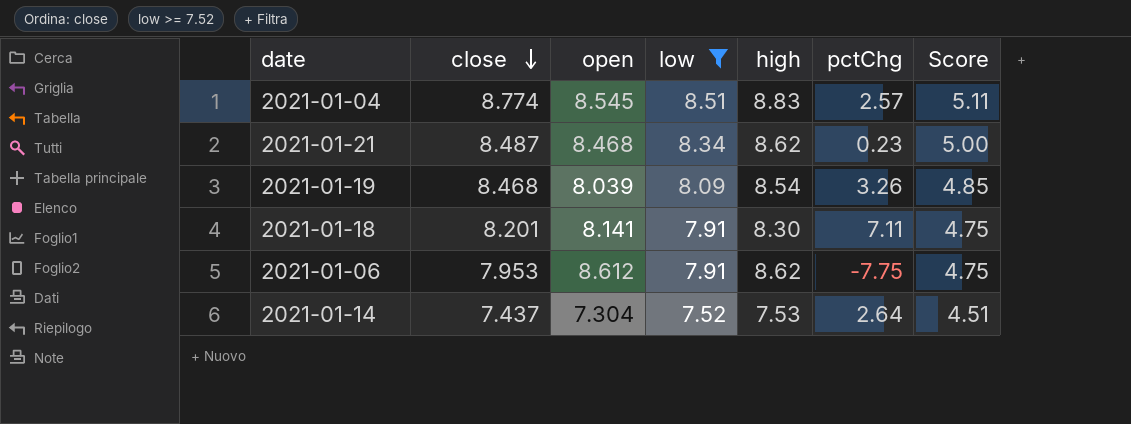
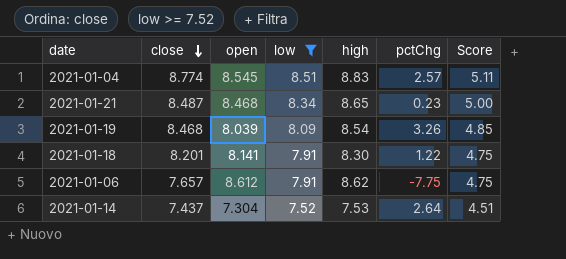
2021-01-21 | high: 8.62 -> 8.65
2021-01-18 | pctChg: 7.11 -> 1.22
2021-01-06 | close: 7.953 -> 7.657

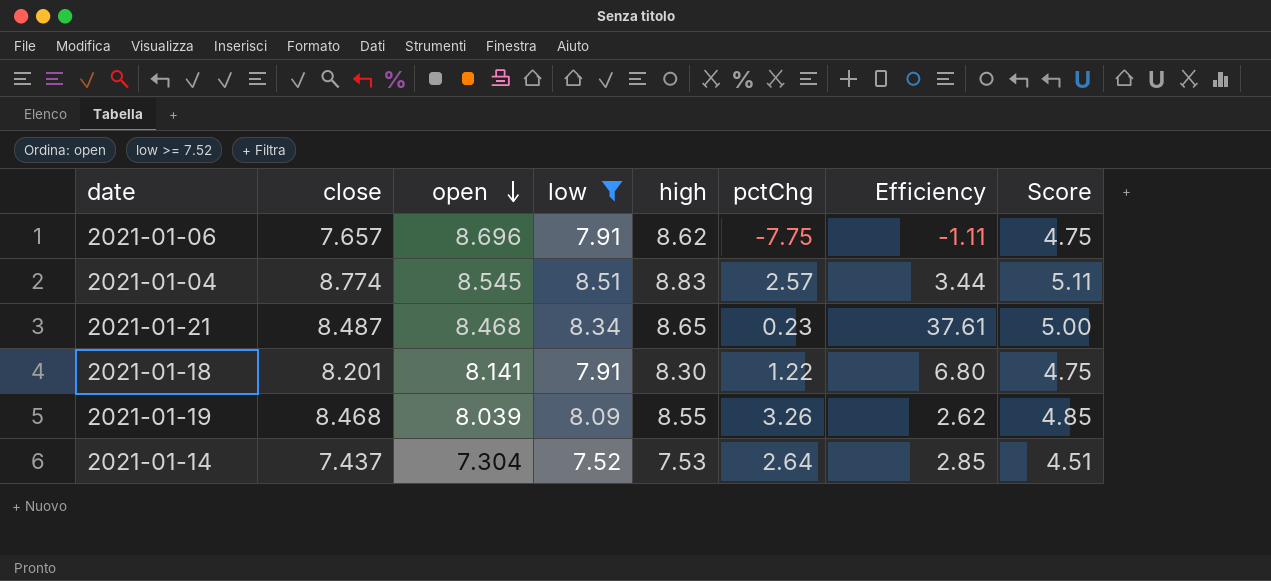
row order: close descending -> open descending
column Efficiency | formula: none -> [high] / [pctChg]
2021-01-06 | open: 8.612 -> 8.696
2021-01-19 | high: 8.54 -> 8.55

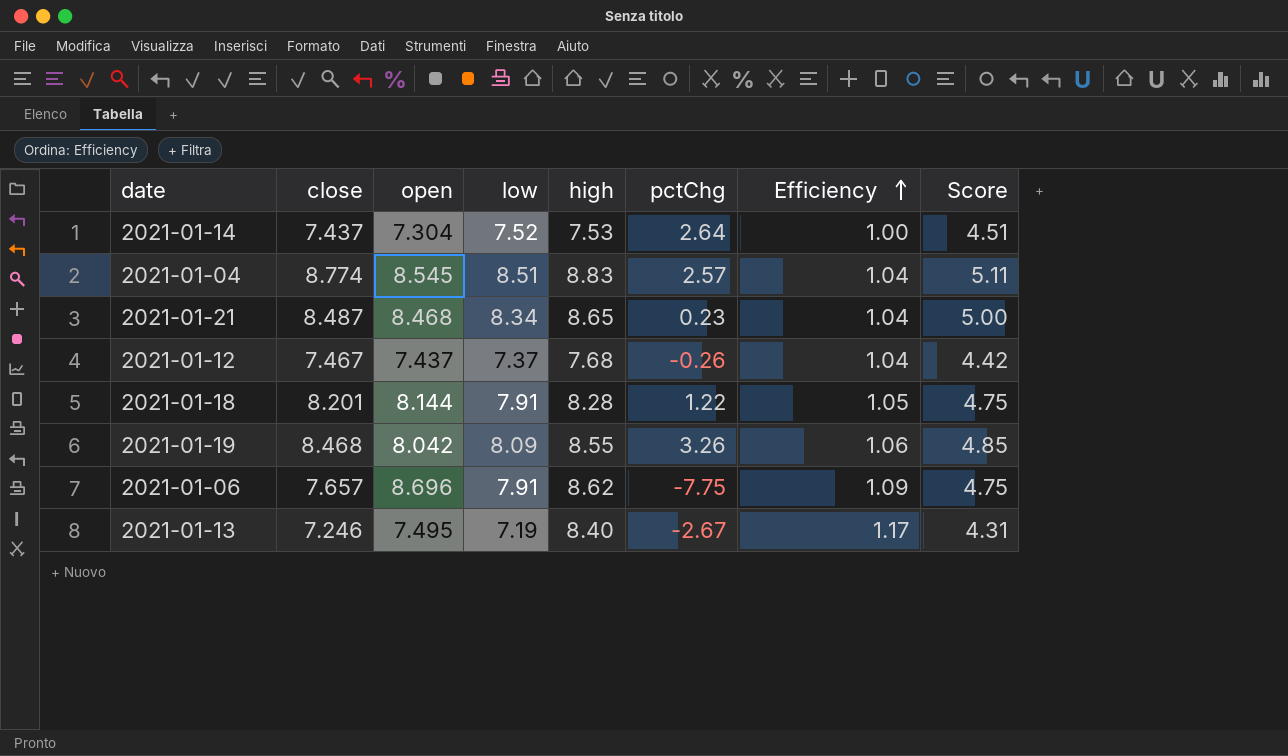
filter: low >= 7.52 -> none
row order: open descending -> Efficiency ascending
column Efficiency | formula: [high] / [pctChg] -> [high] / [low]
2021-01-18 | open: 8.141 -> 8.144
2021-01-18 | high: 8.30 -> 8.28
2021-01-19 | open: 8.039 -> 8.042

